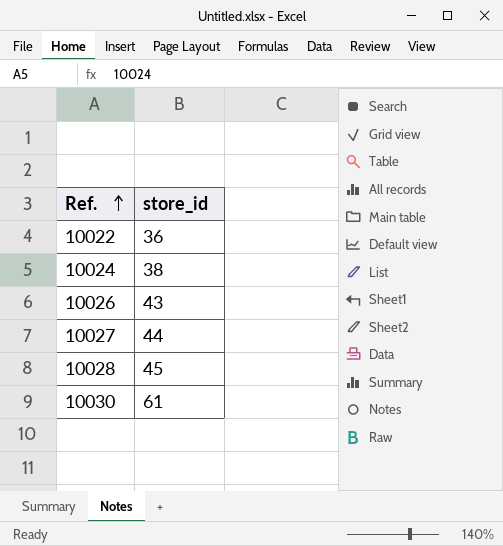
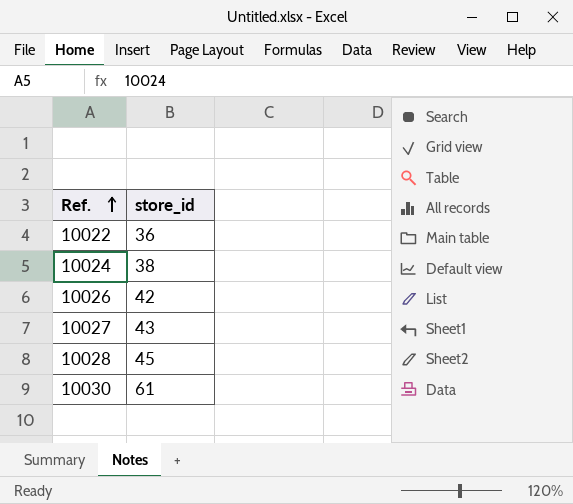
10026 | store_id: 43 -> 42
10027 | store_id: 44 -> 43

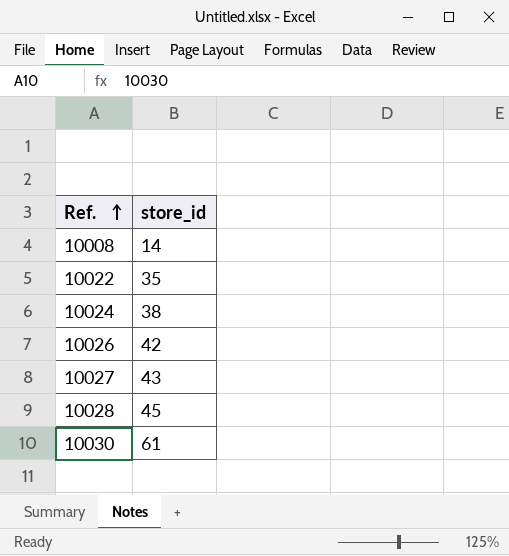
row 10008: none -> 14
10022 | store_id: 36 -> 35

